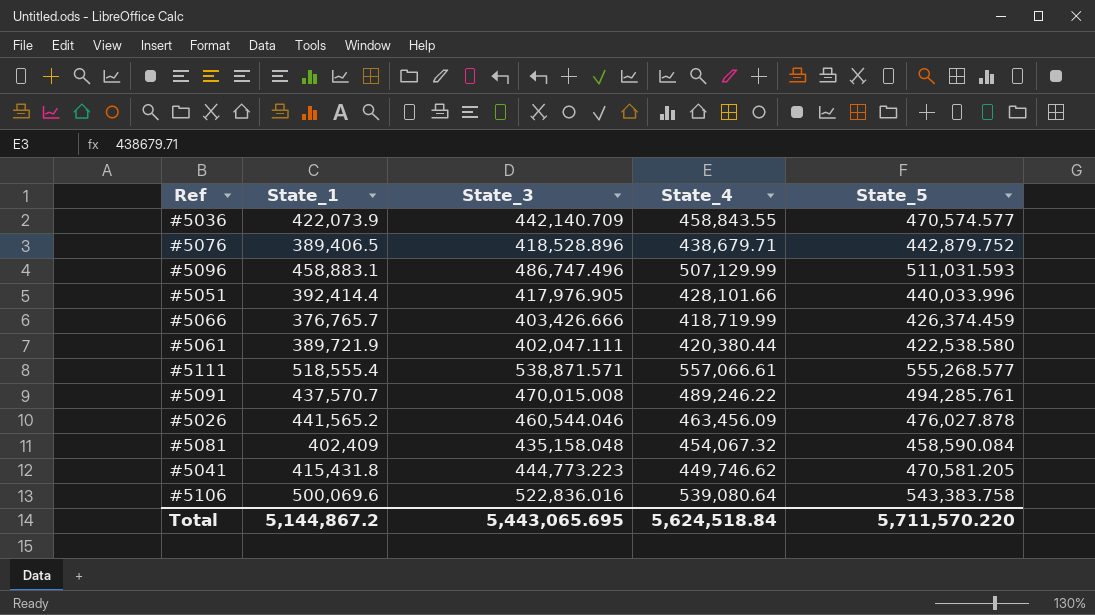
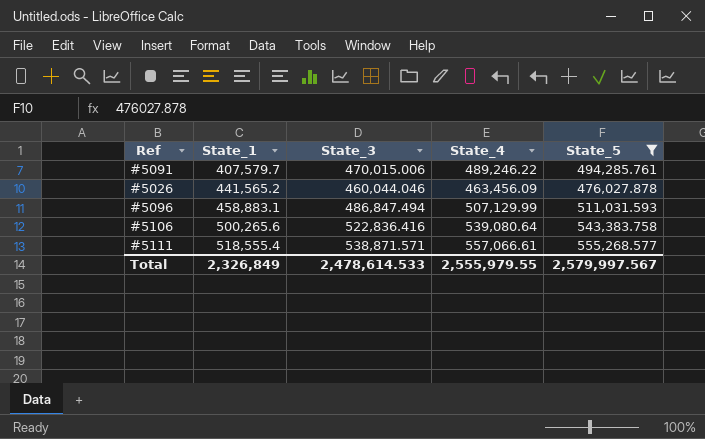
filter: none -> State_5 >= 476,027.878
row order: none -> State_1 ascending
#5091 | State_1: 437,570.7 -> 407,579.7
#5091 | State_3: 470,015.008 -> 470,015.006
#5026 | State_3: 460,544.046 -> 460,044.046
#5096 | State_3: 486,747.496 -> 486,847.494
#5106 | State_1: 500,069.6 -> 500,265.6
#5106 | State_3: 522,836.016 -> 522,836.416
Total | State_1: 5,144,867.2 -> 2,326,849
Total | State_3: 5,443,065.695 -> 2,478,614.533
Total | State_4: 5,624,518.84 -> 2,555,979.55
Total | State_5: 5,711,570.220 -> 2,579,997.567

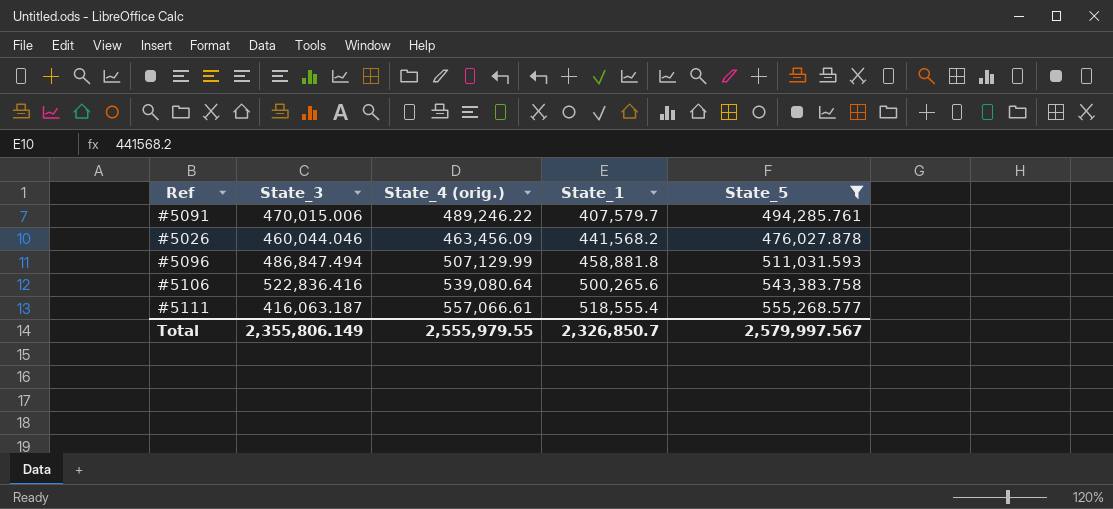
column name: State_4 -> State_4 (orig.)
column State_1 | position: 2 -> 4
#5026 | State_1: 441,565.2 -> 441,568.2
#5096 | State_1: 458,883.1 -> 458,881.8
#5111 | State_3: 538,871.571 -> 416,063.187
Total | State_3: 2,478,614.533 -> 2,355,806.149
Total | State_1: 2,326,849 -> 2,326,850.7

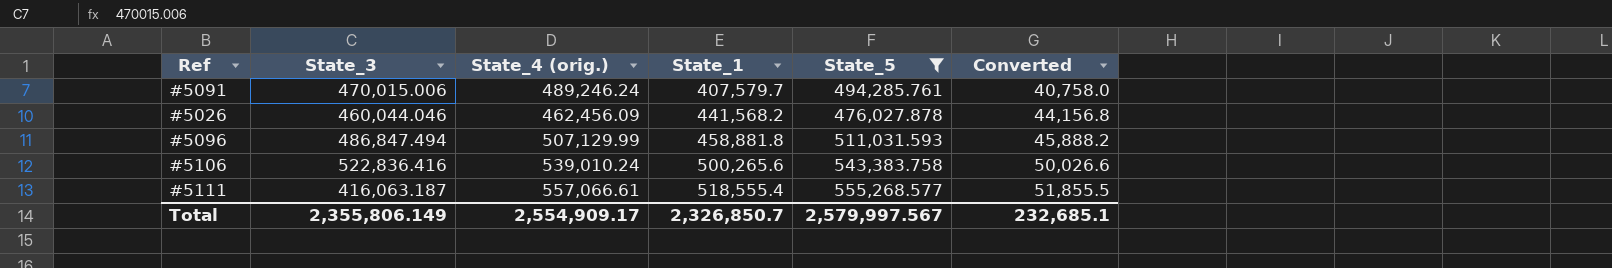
column Converted | formula: none -> [State_1] * 0.1
#5091 | State_4 (orig.): 489,246.22 -> 489,246.24
#5026 | State_4 (orig.): 463,456.09 -> 462,456.09
#5106 | State_4 (orig.): 539,080.64 -> 539,010.24
Total | State_4 (orig.): 2,555,979.55 -> 2,554,909.17

